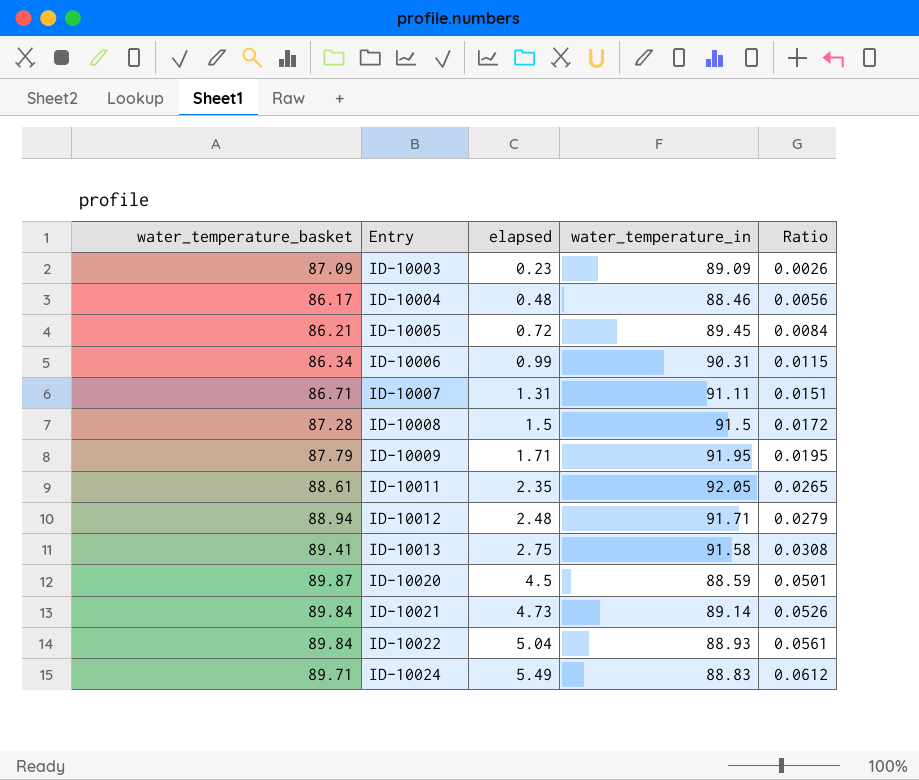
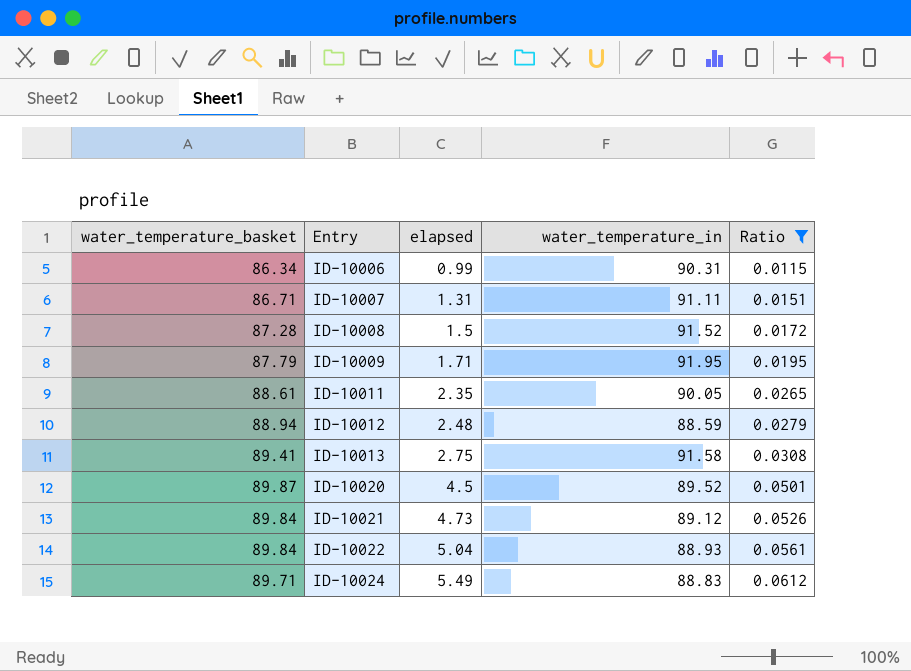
filter: none -> Ratio >= 0.0115
ID-10008 | water_temperature_in: 91.5 -> 91.52
ID-10011 | water_temperature_in: 92.05 -> 90.05
ID-10012 | water_temperature_in: 91.71 -> 88.59
ID-10020 | water_temperature_in: 88.59 -> 89.52
ID-10021 | water_temperature_in: 89.14 -> 89.12

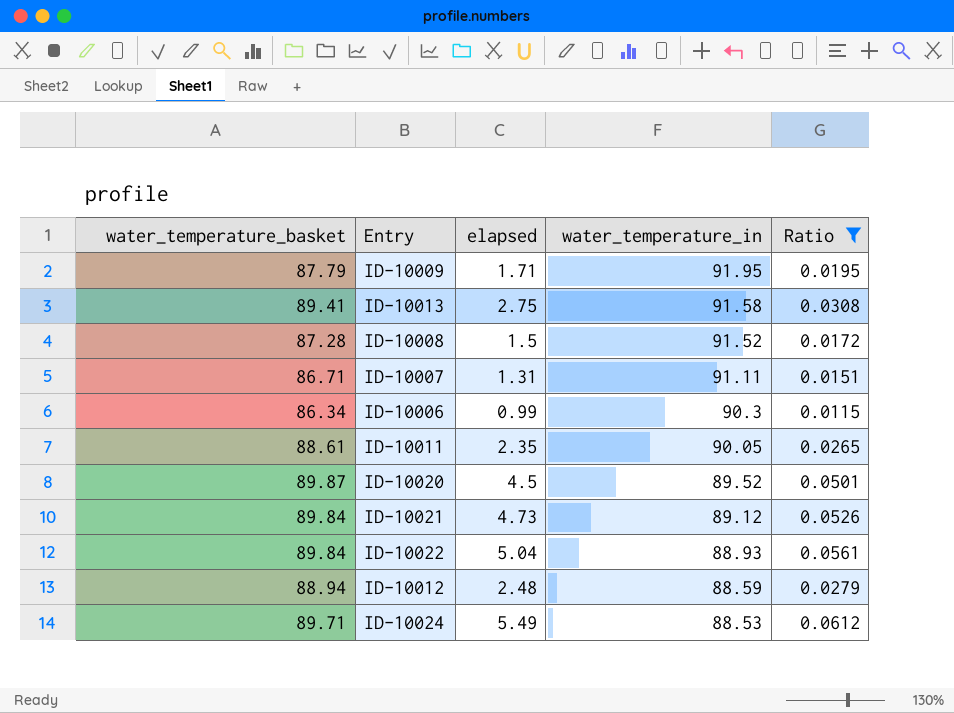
row order: Entry ascending -> water_temperature_in descending
ID-10006 | water_temperature_in: 90.31 -> 90.3
ID-10024 | water_temperature_in: 88.83 -> 88.53

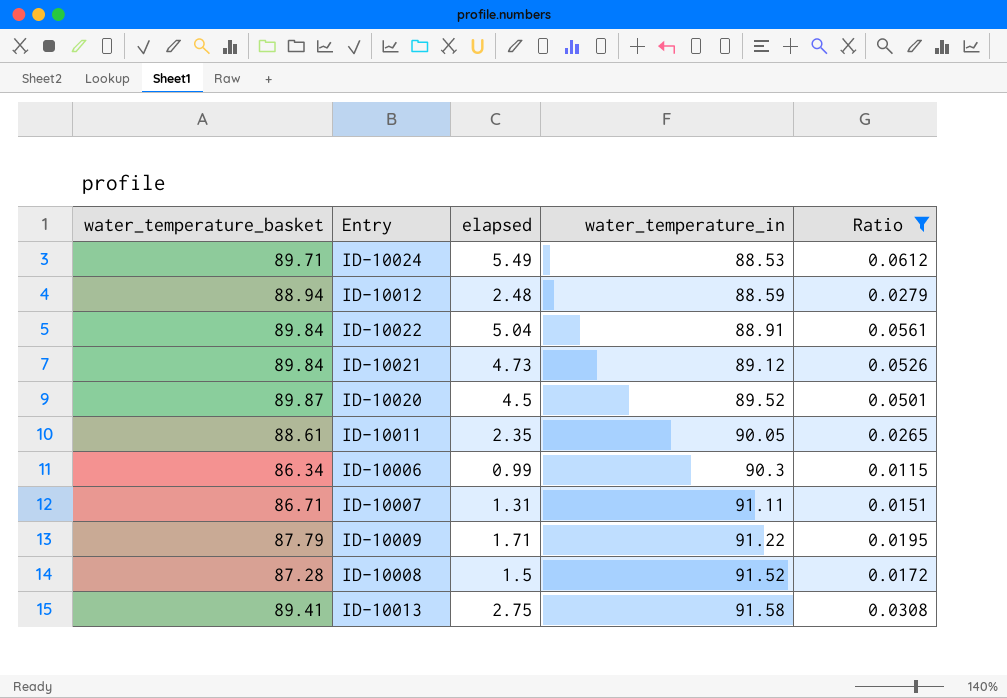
row order: water_temperature_in descending -> water_temperature_in ascending
ID-10022 | water_temperature_in: 88.93 -> 88.91
ID-10009 | water_temperature_in: 91.95 -> 91.22

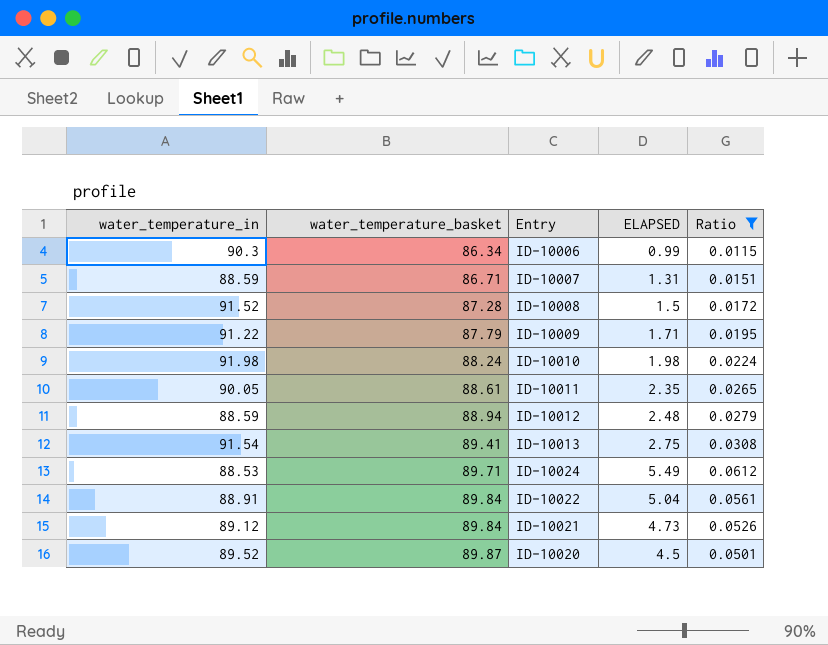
row order: water_temperature_in ascending -> water_temperature_basket ascending
column water_temperature_in | position: 4 -> 1
column name: elapsed -> ELAPSED
ID-10007 | water_temperature_in: 91.11 -> 88.59
row ID-10010: none -> 91.98 | 88.24 | 1.98 | 0.0224
ID-10013 | water_temperature_in: 91.58 -> 91.54

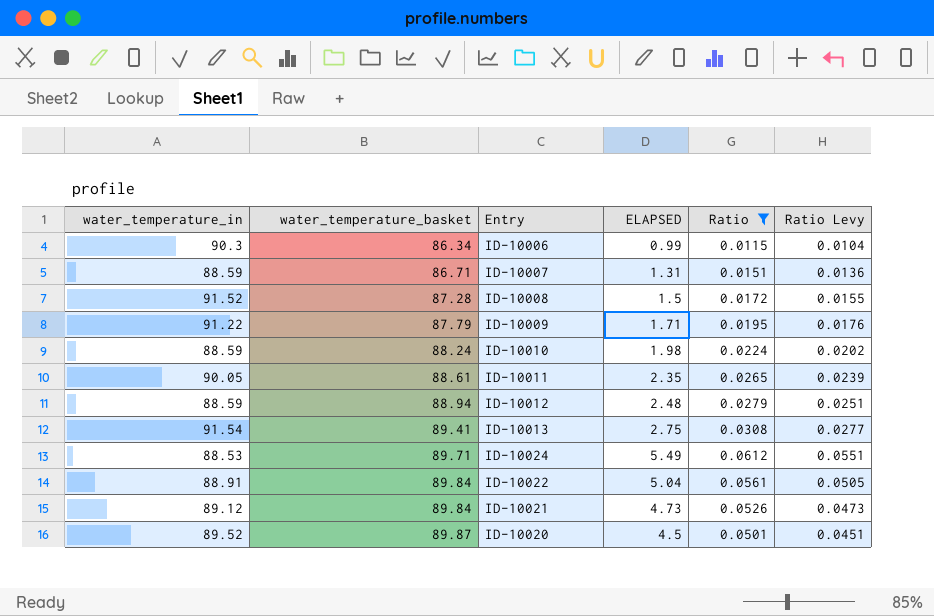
column Ratio Levy | formula: none -> [Ratio] * 0.9
ID-10010 | water_temperature_in: 91.98 -> 88.59

